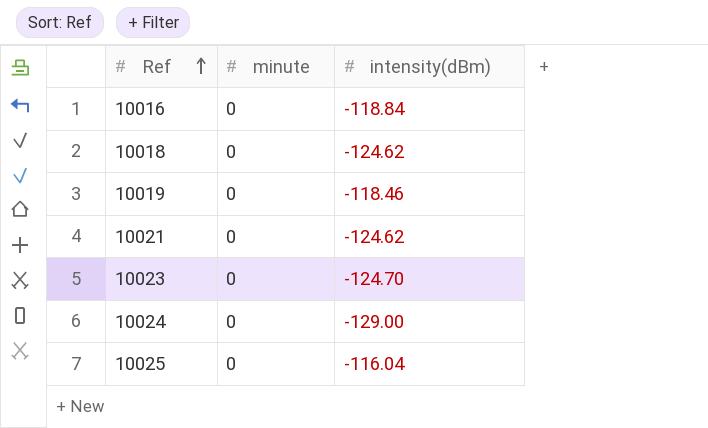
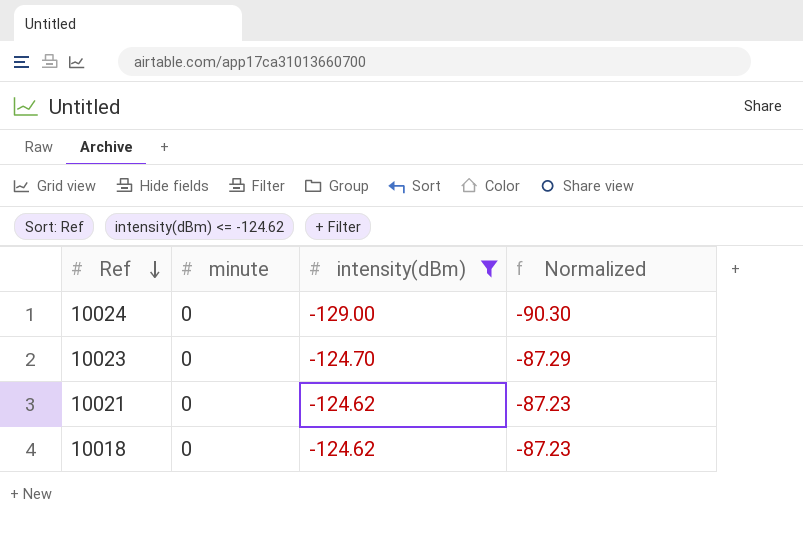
filter: none -> intensity(dBm) <= -124.62
row order: Ref ascending -> Ref descending
column Normalized | formula: none -> [intensity(dBm)] * 0.7

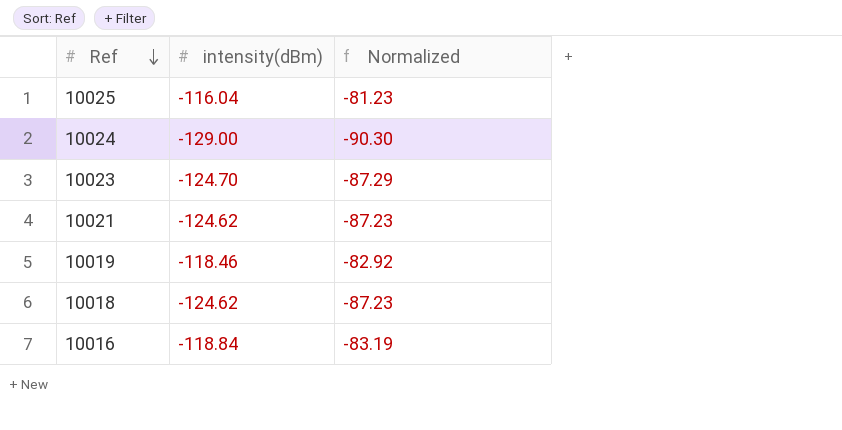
filter: intensity(dBm) <= -124.62 -> none
column minute | position: 2 -> none

